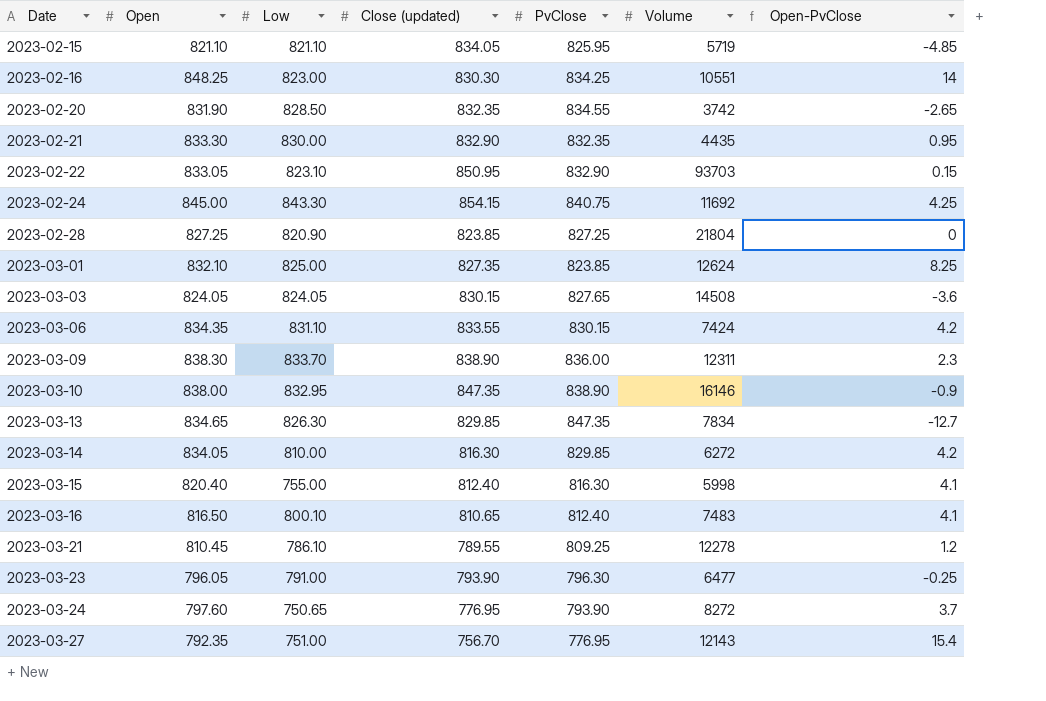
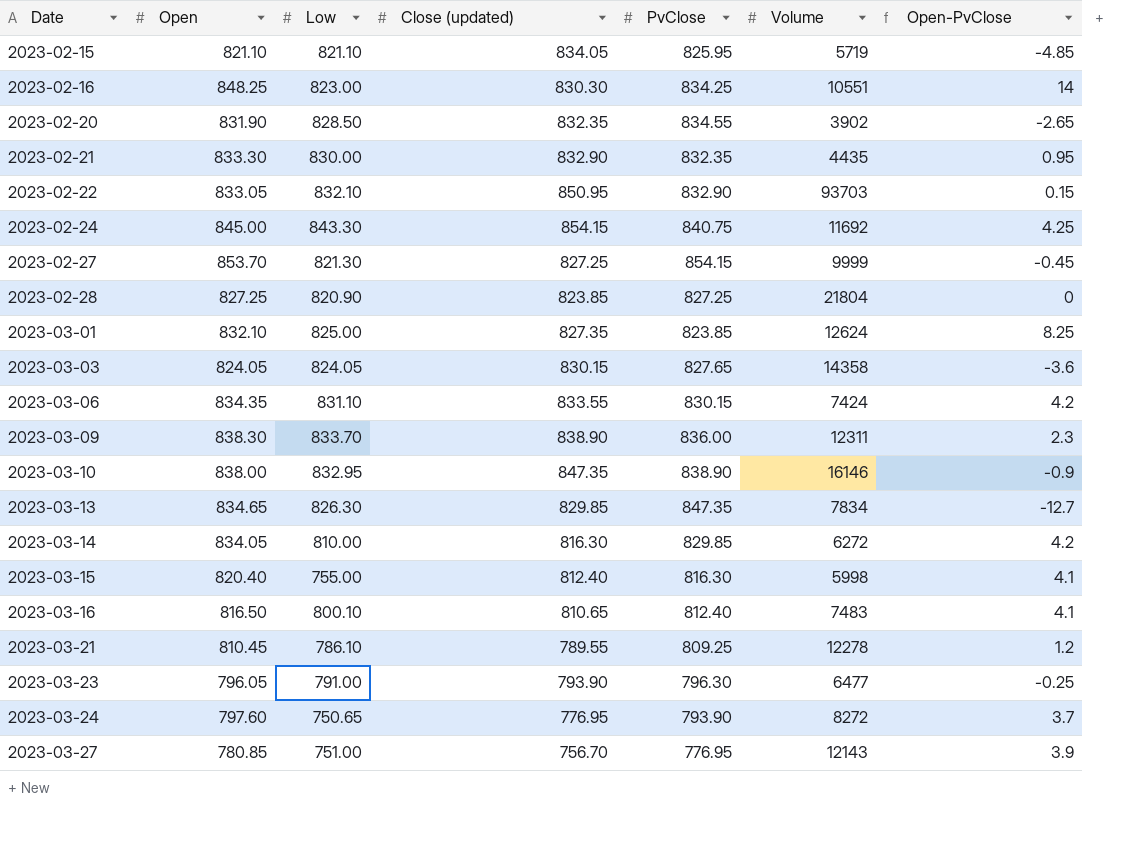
2023-02-20 | Volume: 3742 -> 3902
2023-02-22 | Low: 823.10 -> 832.10
row 2023-02-27: none -> 853.70 | 821.30 | 827.25 | 854.15 | 9999 | -0.45
2023-03-03 | Volume: 14508 -> 14358
2023-03-27 | Open: 792.35 -> 780.85
2023-03-27 | Open-PvClose: 15.4 -> 3.9

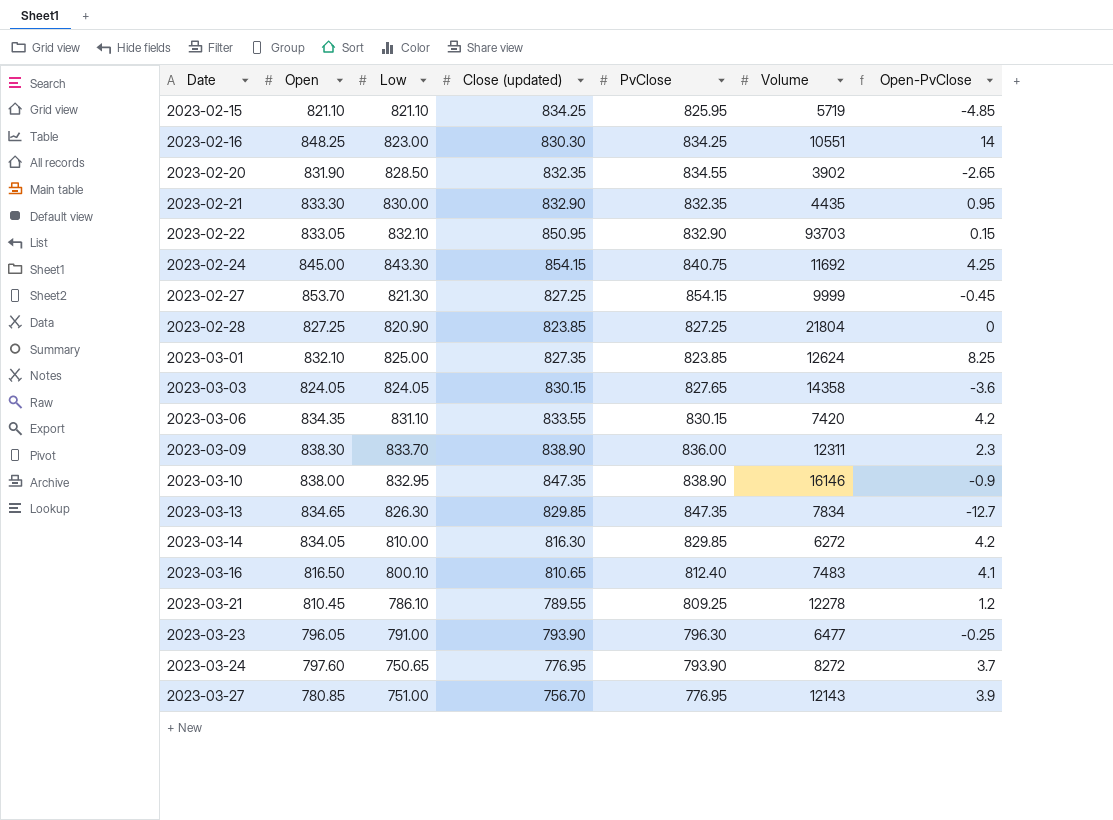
row 2023-03-15: 820.40 | 755.00 | 812.40 | 816.30 | 5998 | 4.1 -> none
2023-02-15 | Close (updated): 834.05 -> 834.25
2023-03-06 | Volume: 7424 -> 7420

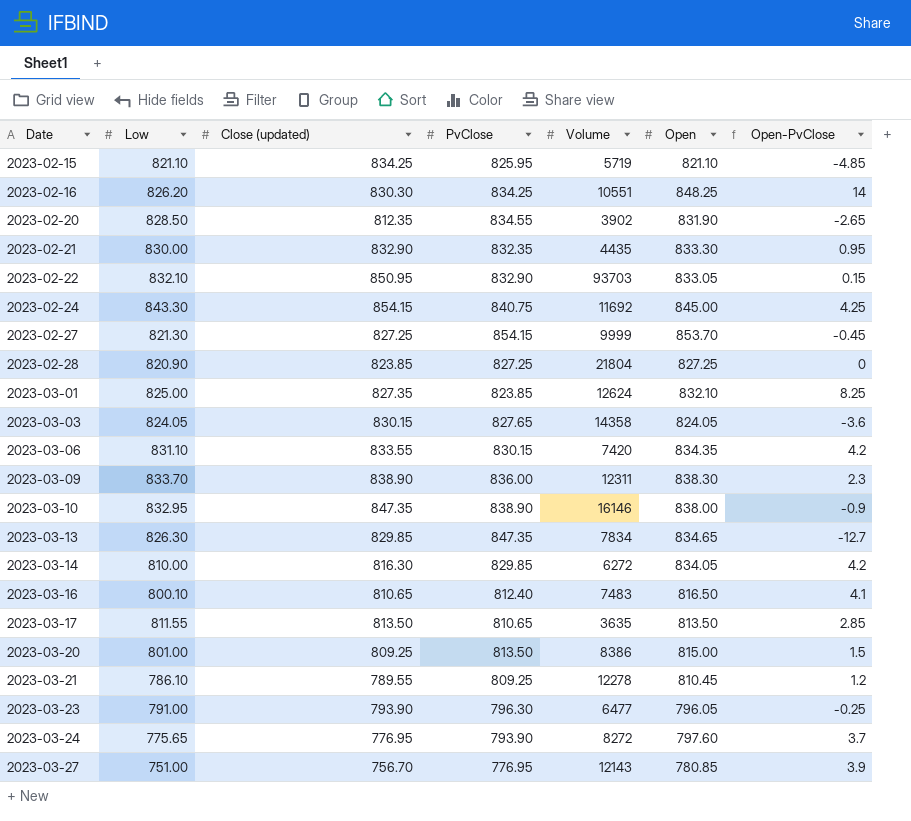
column Open | position: 2 -> 6
2023-02-16 | Low: 823.00 -> 826.20
2023-02-20 | Close (updated): 832.35 -> 812.35
row 2023-03-17: none -> 811.55 | 813.50 | 810.65 | 3635 | 813.50 | 2.85
row 2023-03-20: none -> 801.00 | 809.25 | 813.50 | 8386 | 815.00 | 1.5
2023-03-24 | Low: 750.65 -> 775.65

